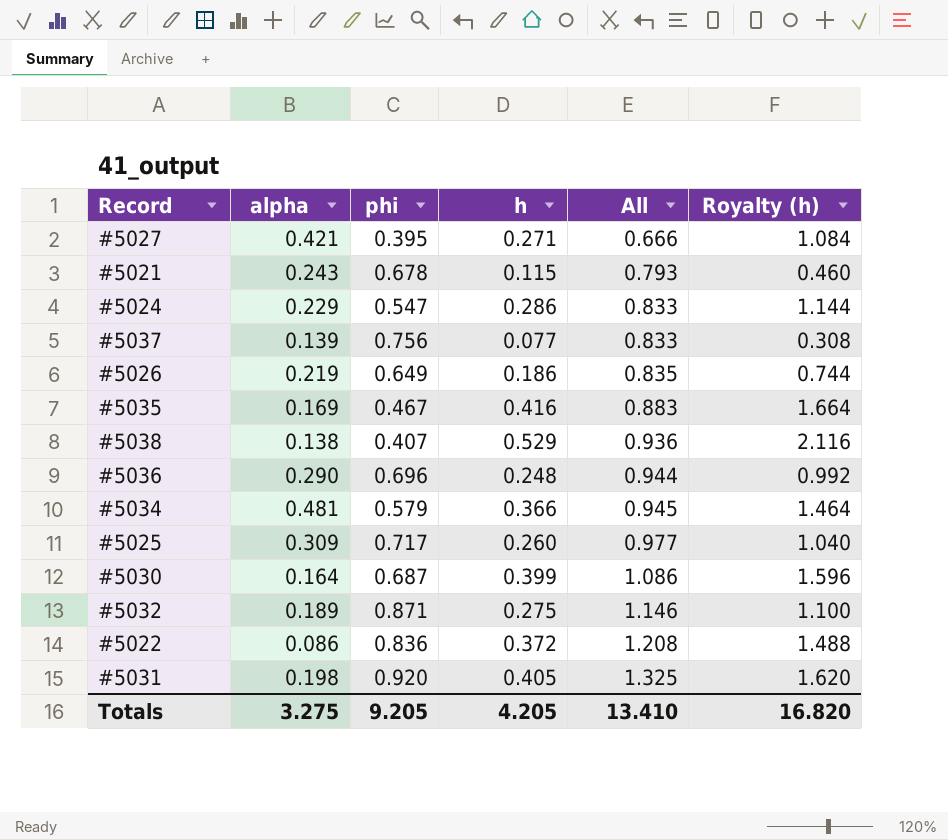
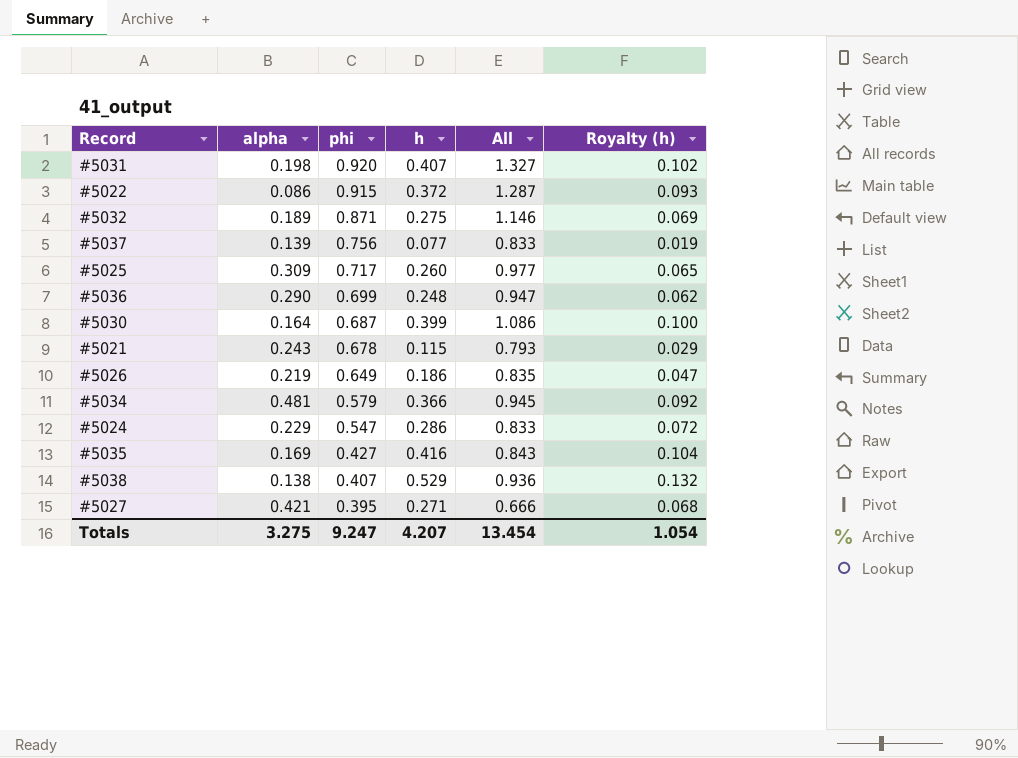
row order: All ascending -> phi descending
column Royalty (h) | formula: [h] * 4 -> [h] * 0.25
#5031 | h: 0.405 -> 0.407
#5031 | All: 1.325 -> 1.327
#5022 | phi: 0.836 -> 0.915
#5022 | All: 1.208 -> 1.287
#5036 | phi: 0.696 -> 0.699
#5036 | All: 0.944 -> 0.947
#5035 | phi: 0.467 -> 0.427
#5035 | All: 0.883 -> 0.843
Totals | phi: 9.205 -> 9.247
Totals | h: 4.205 -> 4.207
Totals | All: 13.410 -> 13.454
Totals | Royalty (h): 16.820 -> 1.054

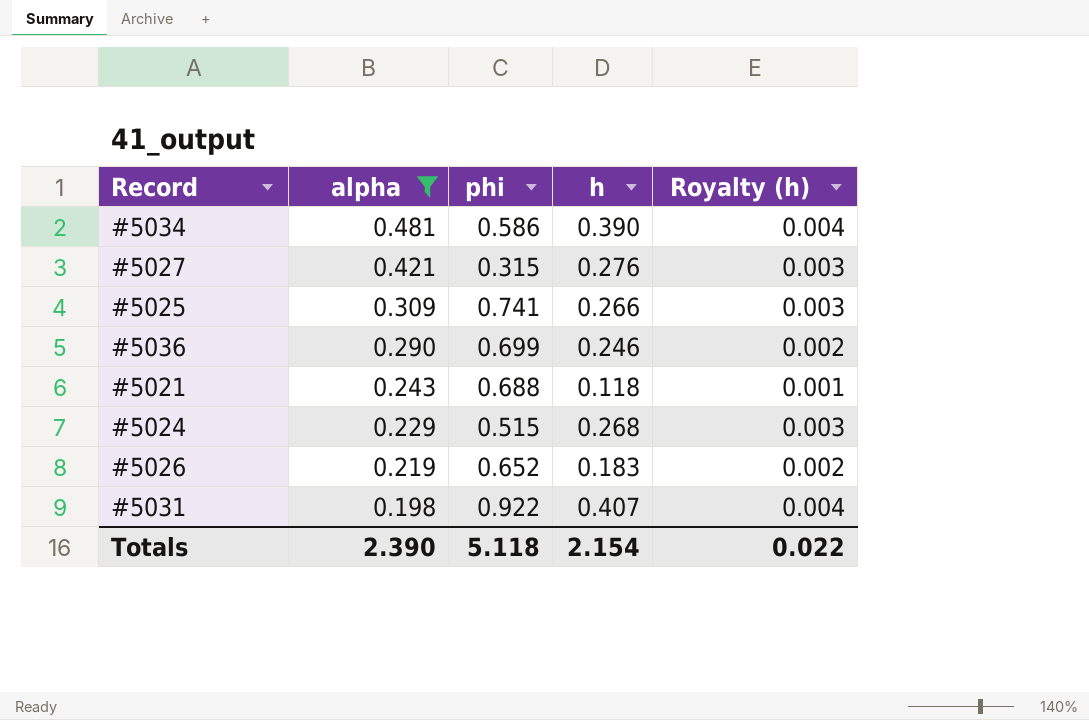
filter: none -> alpha >= 0.198
row order: phi descending -> alpha descending
column All | formula: [phi] + [h] -> none
column Royalty (h) | formula: [h] * 0.25 -> [h] * 0.01
#5034 | phi: 0.579 -> 0.586
#5034 | h: 0.366 -> 0.390
#5027 | phi: 0.395 -> 0.315
#5027 | h: 0.271 -> 0.276
#5025 | phi: 0.717 -> 0.741
#5025 | h: 0.260 -> 0.266
#5036 | h: 0.248 -> 0.246
#5021 | phi: 0.678 -> 0.688
#5021 | h: 0.115 -> 0.118
#5024 | phi: 0.547 -> 0.515
#5024 | h: 0.286 -> 0.268
#5026 | phi: 0.649 -> 0.652
#5026 | h: 0.186 -> 0.183
#5031 | phi: 0.920 -> 0.922
Totals | alpha: 3.275 -> 2.390
Totals | phi: 9.247 -> 5.118
Totals | h: 4.207 -> 2.154
Totals | Royalty (h): 1.054 -> 0.022

